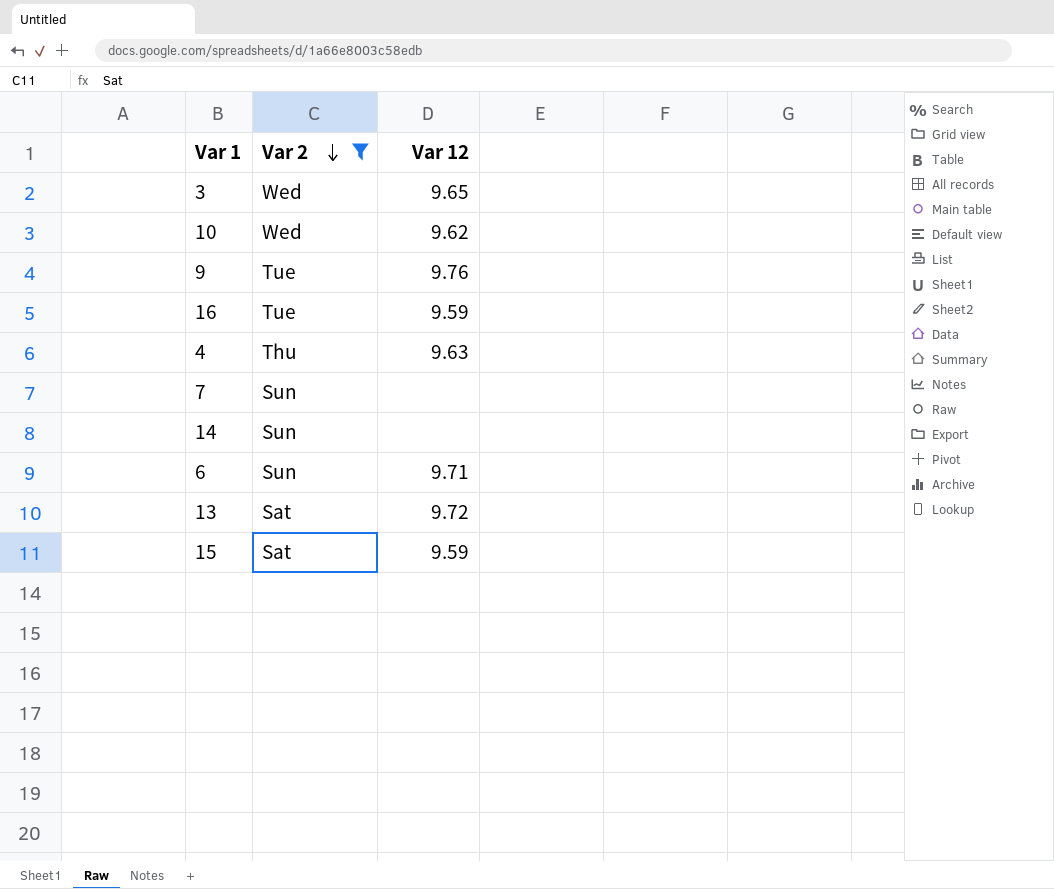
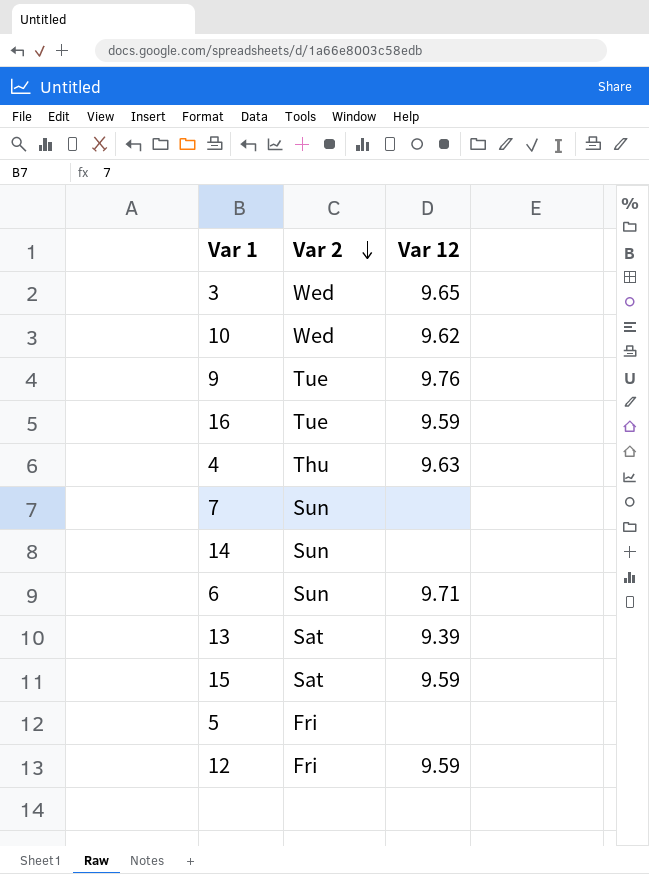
filter: Var 2 != Fri -> none
13 | Var 12: 9.72 -> 9.39

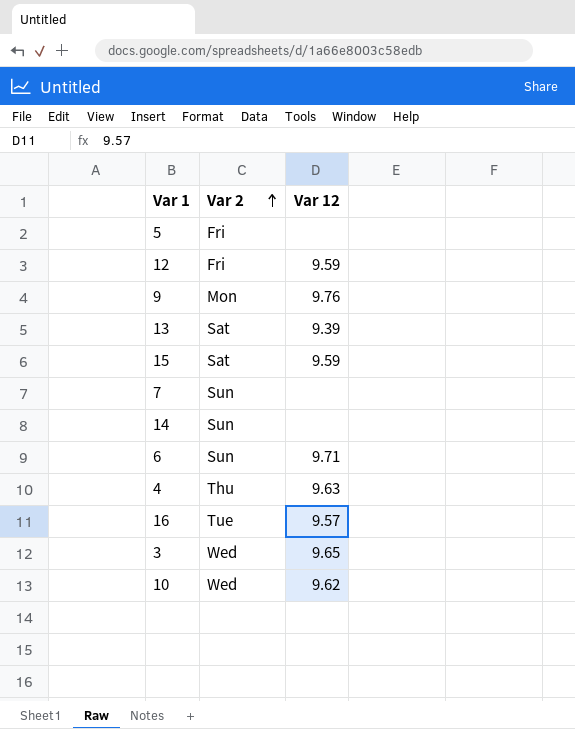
row order: Var 2 descending -> Var 2 ascending
9 | Var 2: Tue -> Mon
16 | Var 12: 9.59 -> 9.57

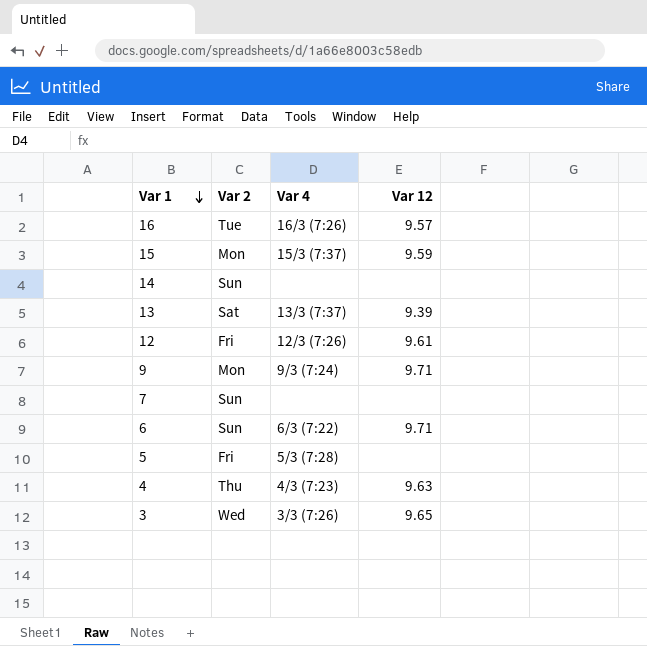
row order: Var 2 ascending -> Var 1 descending
column Var 4 | position: none -> 3
row 10: Wed | 9.62 -> none
15 | Var 2: Sat -> Mon
12 | Var 12: 9.59 -> 9.61
9 | Var 12: 9.76 -> 9.71

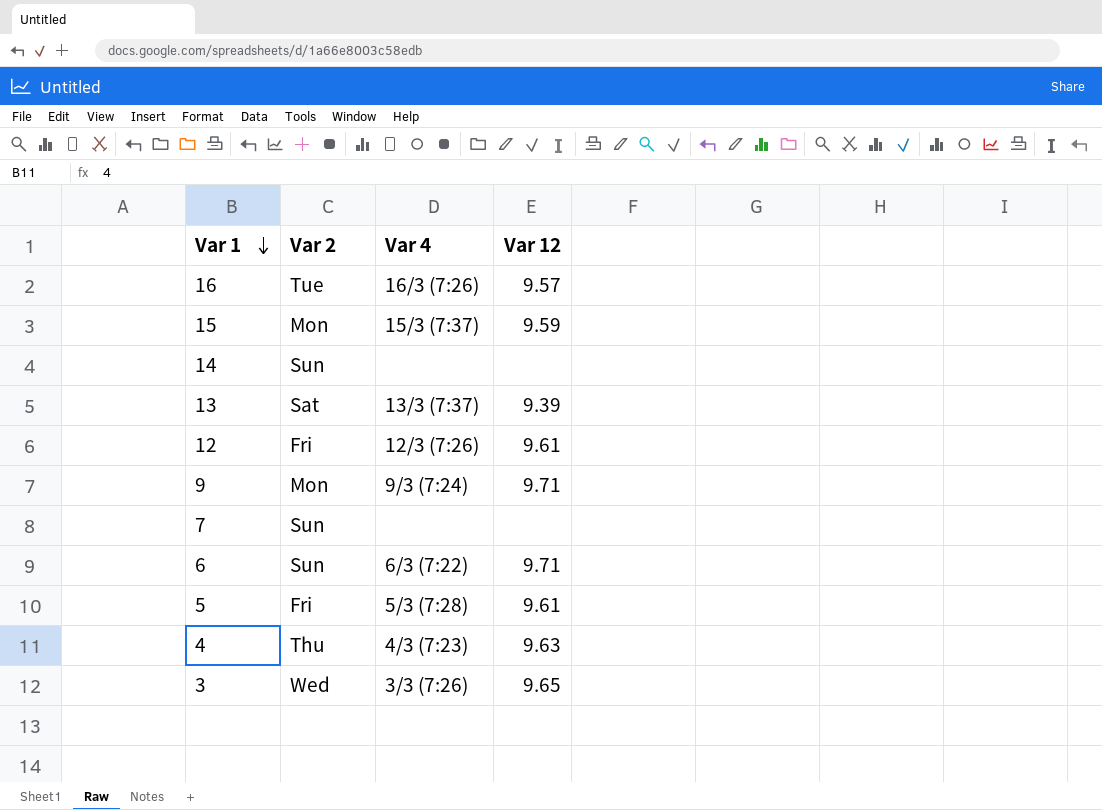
5 | Var 12: none -> 9.61

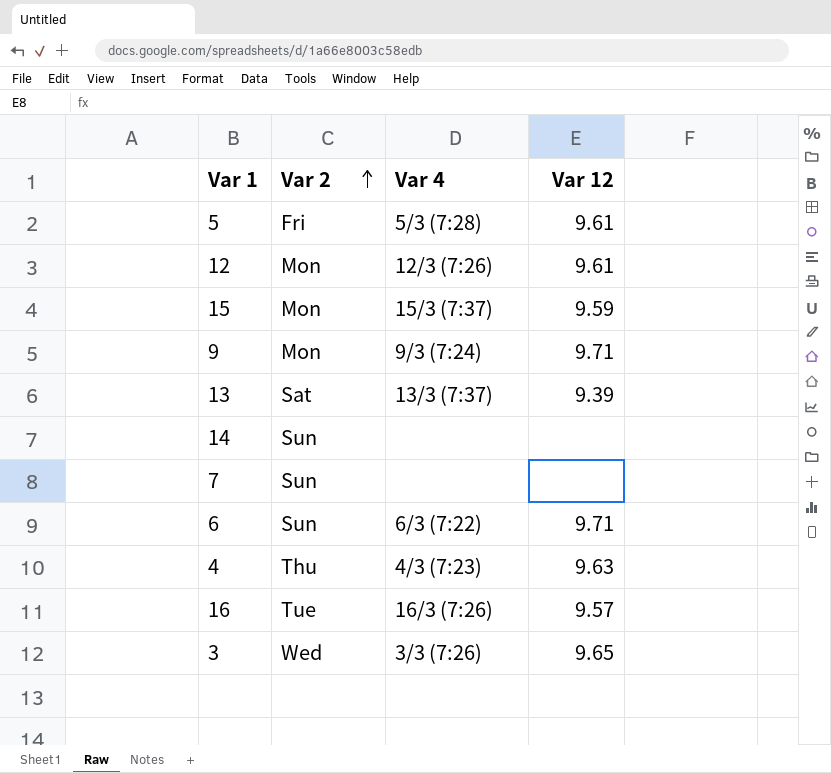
row order: Var 1 descending -> Var 2 ascending
12 | Var 2: Fri -> Mon

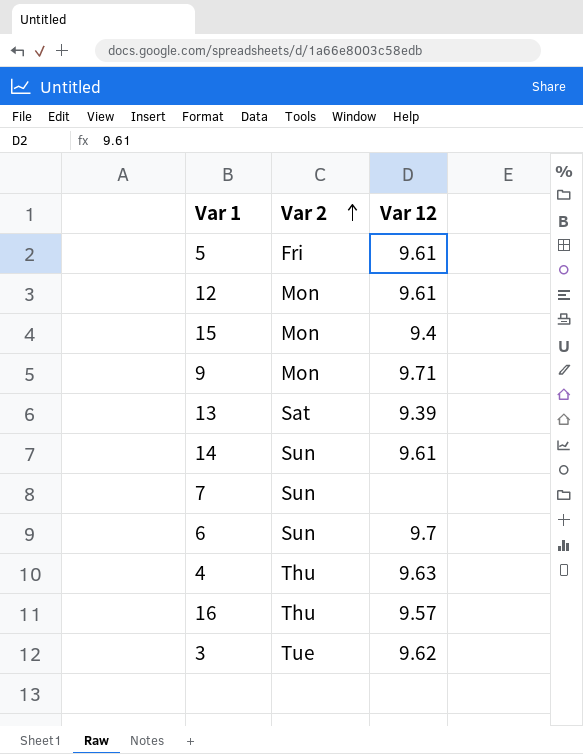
column Var 4 | position: 3 -> none
15 | Var 12: 9.59 -> 9.4
14 | Var 12: none -> 9.61
6 | Var 12: 9.71 -> 9.7
16 | Var 2: Tue -> Thu
3 | Var 2: Wed -> Tue
3 | Var 12: 9.65 -> 9.62

